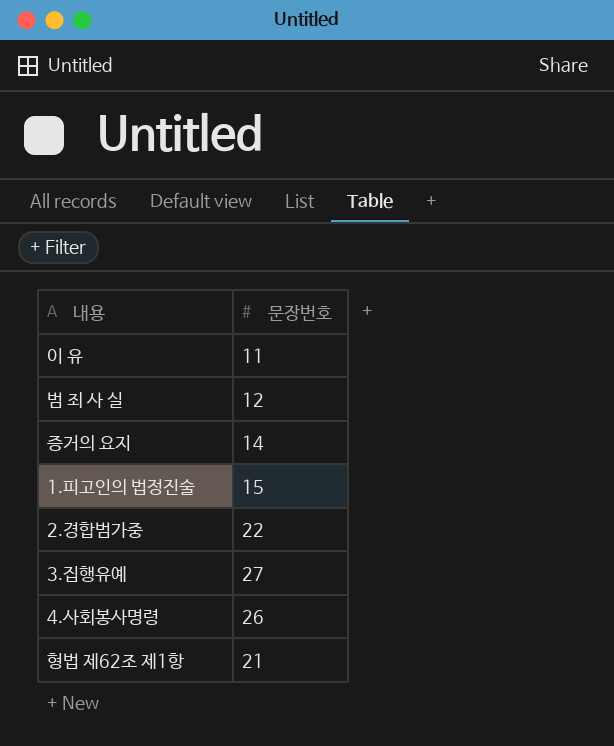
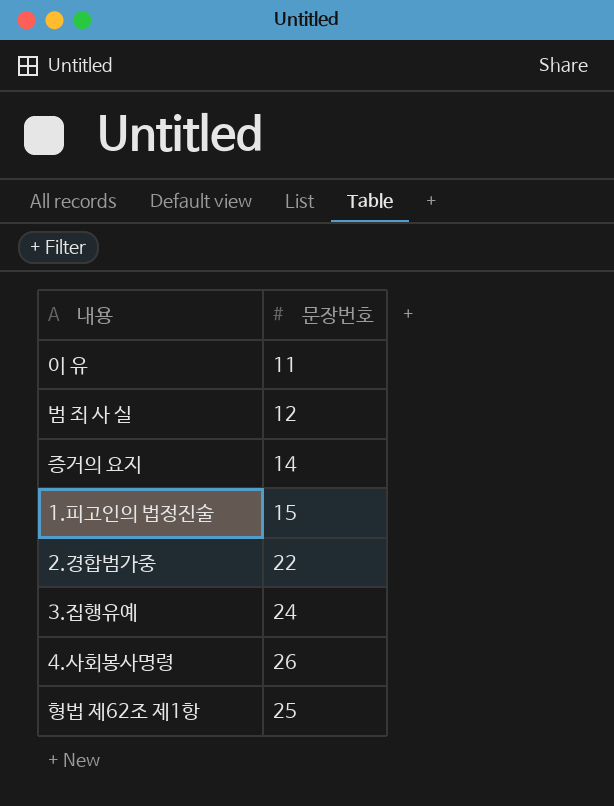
3.집행유예 | 문장번호: 27 -> 24
형법 제62조 제1항 | 문장번호: 21 -> 25

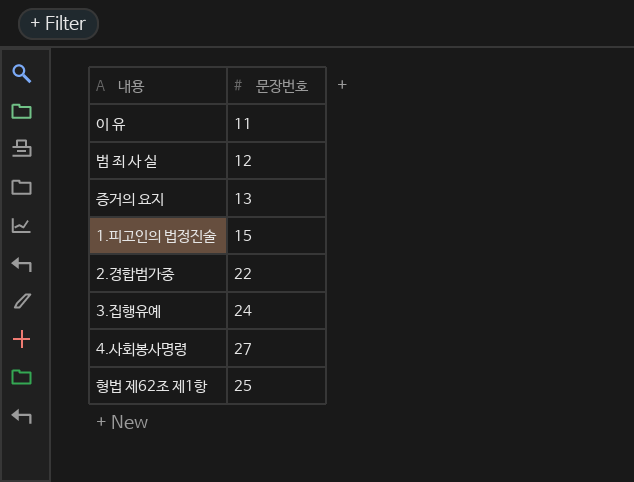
증거의 요지 | 문장번호: 14 -> 13
4.사회봉사명령 | 문장번호: 26 -> 27

